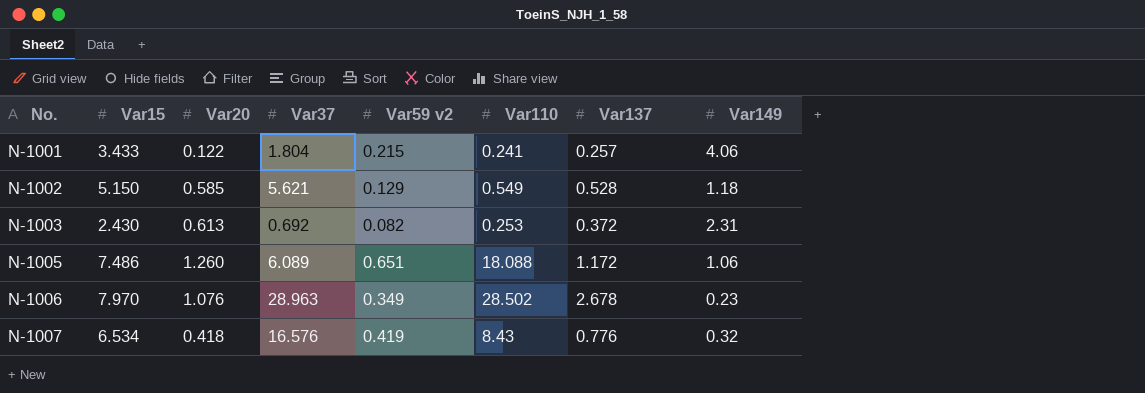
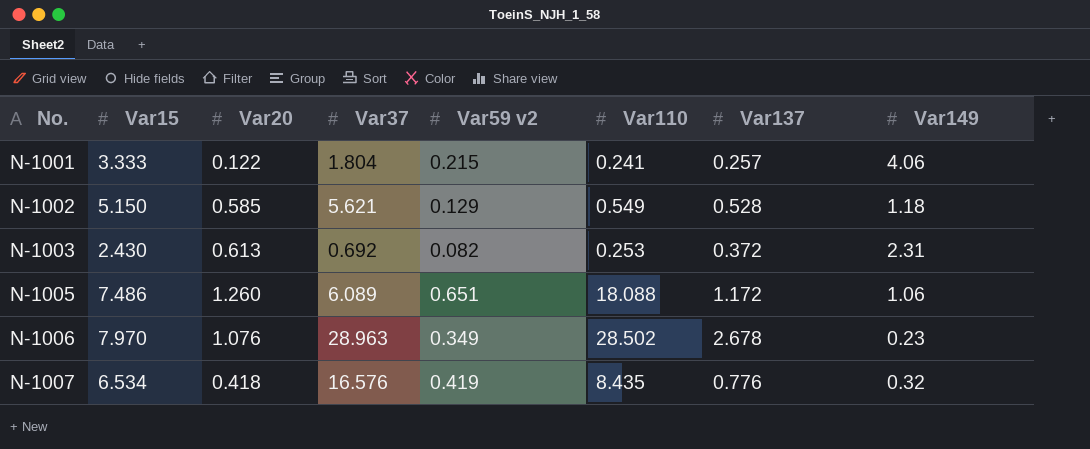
N-1001 | Var15: 3.433 -> 3.333
N-1007 | Var110: 8.43 -> 8.435

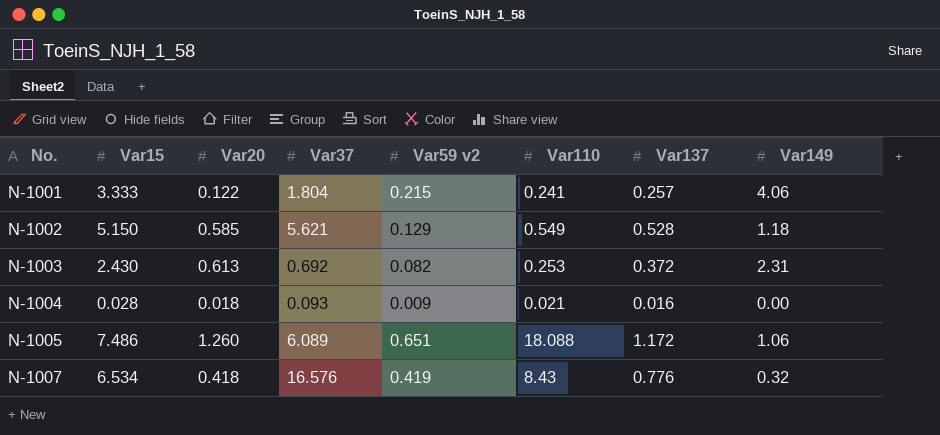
row N-1006: 7.970 | 1.076 | 28.963 | 0.349 | 28.502 | 2.678 | 0.23 -> none
row N-1004: none -> 0.028 | 0.018 | 0.093 | 0.009 | 0.021 | 0.016 | 0.00
N-1007 | Var110: 8.435 -> 8.43

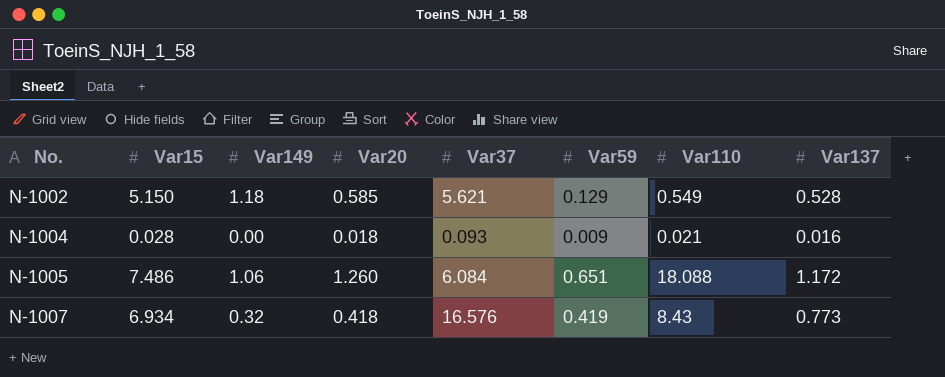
column Var149 | position: 8 -> 3
column name: Var59 v2 -> Var59
row N-1001: 3.333 | 0.122 | 1.804 | 0.215 | 0.241 | 0.257 | 4.06 -> none
row N-1003: 2.430 | 0.613 | 0.692 | 0.082 | 0.253 | 0.372 | 2.31 -> none
N-1005 | Var37: 6.089 -> 6.084
N-1007 | Var15: 6.534 -> 6.934
N-1007 | Var137: 0.776 -> 0.773

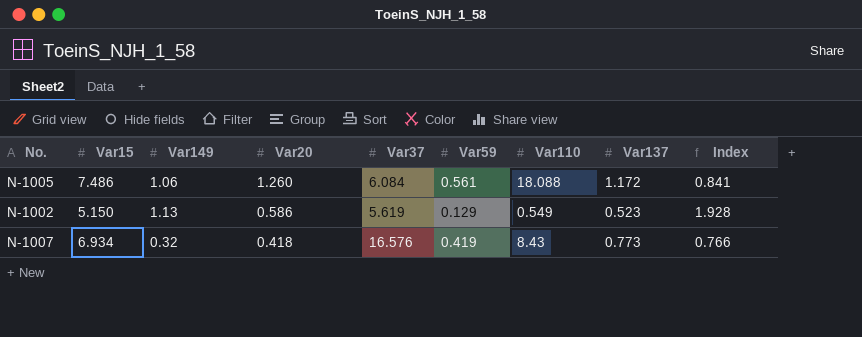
row order: No. ascending -> Var20 descending
column Index | formula: none -> [Var149] / [Var20]
row N-1004: 0.028 | 0.00 | 0.018 | 0.093 | 0.009 | 0.021 | 0.016 -> none
N-1005 | Var59: 0.651 -> 0.561
N-1002 | Var149: 1.18 -> 1.13
N-1002 | Var20: 0.585 -> 0.586
N-1002 | Var37: 5.621 -> 5.619
N-1002 | Var137: 0.528 -> 0.523

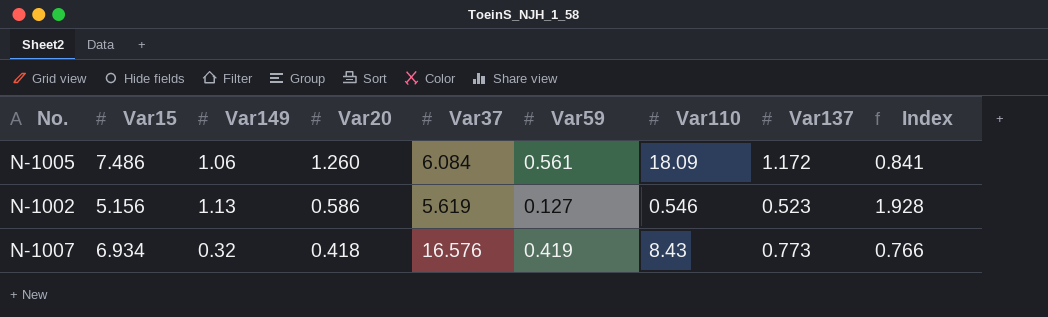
N-1005 | Var110: 18.088 -> 18.09
N-1002 | Var15: 5.150 -> 5.156
N-1002 | Var59: 0.129 -> 0.127
N-1002 | Var110: 0.549 -> 0.546

